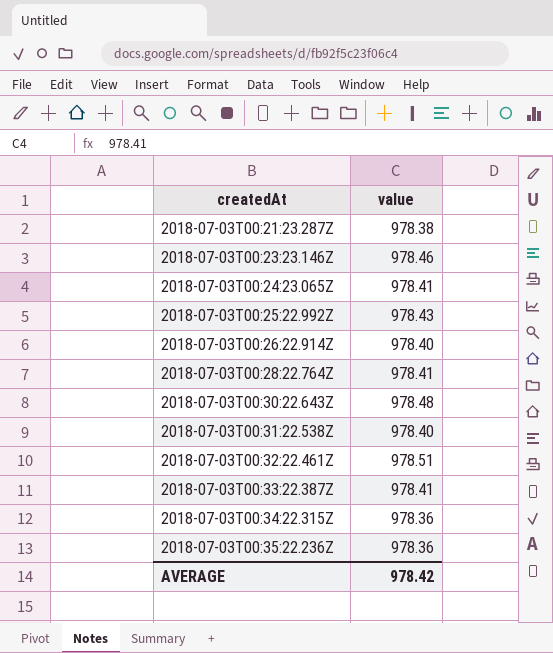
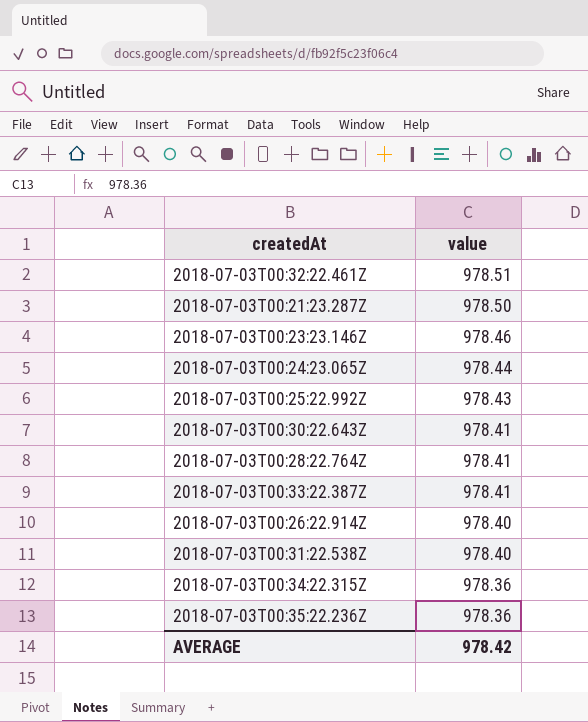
row order: createdAt ascending -> value descending
2018-07-03T00:21:23.287Z | value: 978.38 -> 978.50
2018-07-03T00:24:23.065Z | value: 978.41 -> 978.44
2018-07-03T00:30:22.643Z | value: 978.48 -> 978.41

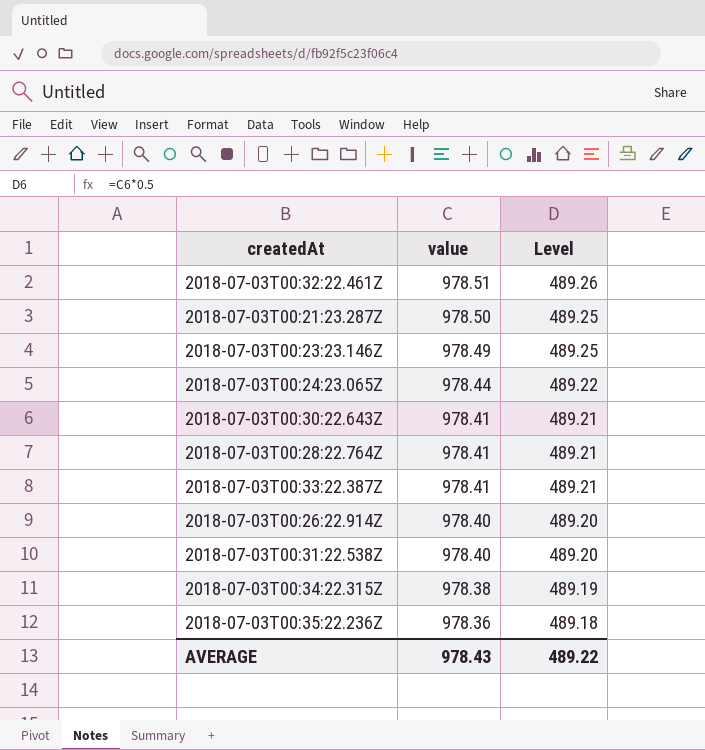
column Level | formula: none -> [value] * 0.5
row 2018-07-03T00:25:22.992Z: 978.43 -> none
2018-07-03T00:23:23.146Z | value: 978.46 -> 978.49
2018-07-03T00:34:22.315Z | value: 978.36 -> 978.38
AVERAGE | value: 978.42 -> 978.43

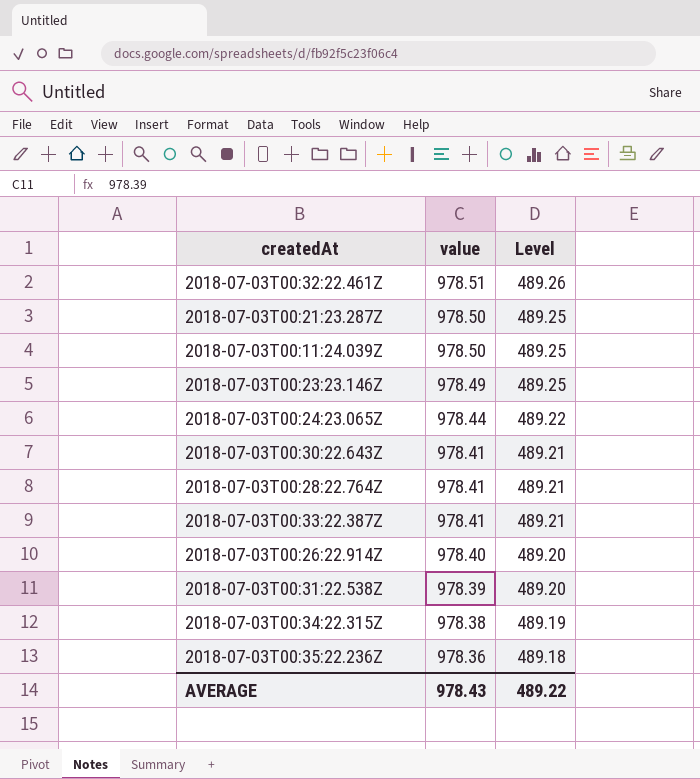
row 2018-07-03T00:11:24.039Z: none -> 978.50 | 489.25
2018-07-03T00:31:22.538Z | value: 978.40 -> 978.39

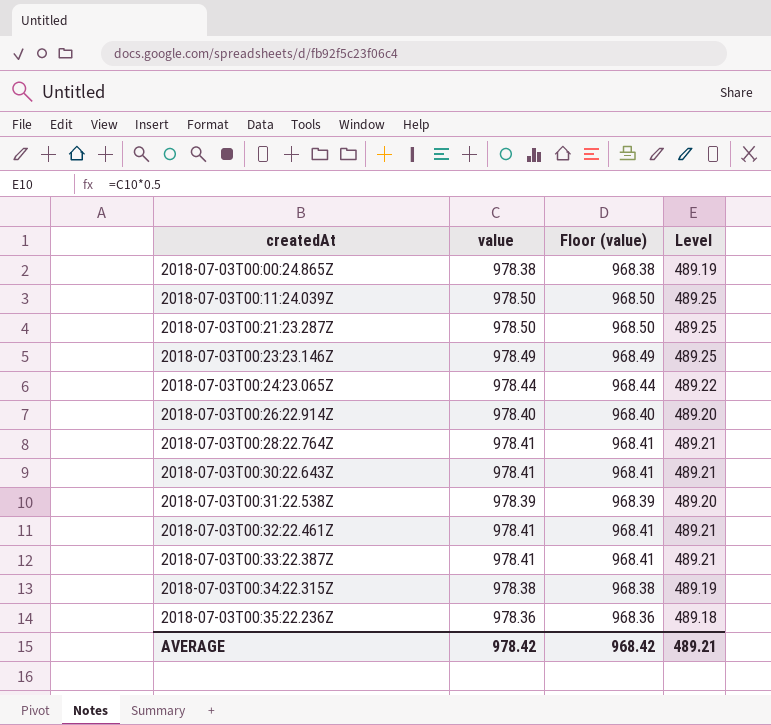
row order: value descending -> createdAt ascending
column Floor (value) | formula: none -> [value] - 10
row 2018-07-03T00:00:24.865Z: none -> 978.38 | 968.38 | 489.19
2018-07-03T00:32:22.461Z | value: 978.51 -> 978.41
2018-07-03T00:32:22.461Z | Level: 489.26 -> 489.21
AVERAGE | value: 978.43 -> 978.42
AVERAGE | Level: 489.22 -> 489.21

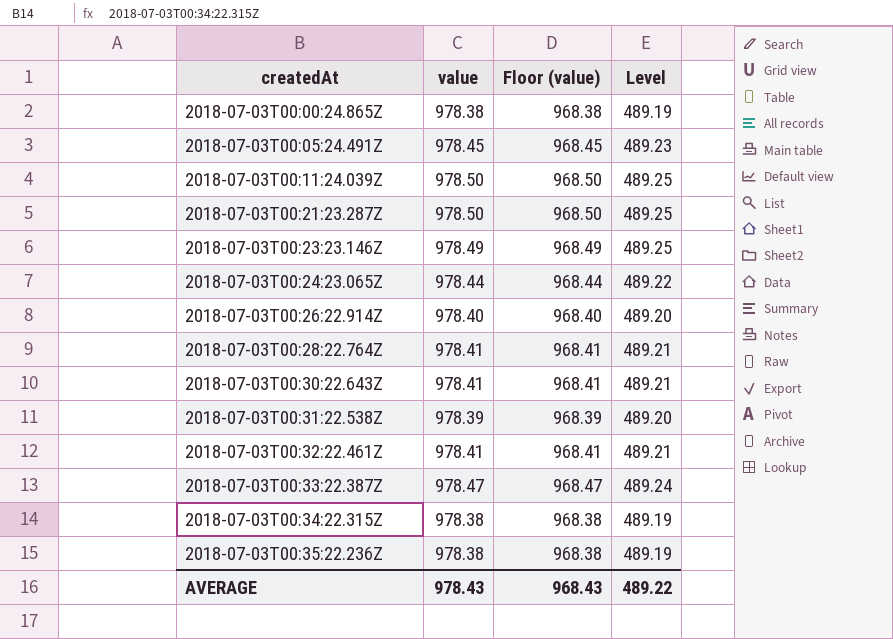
row 2018-07-03T00:05:24.491Z: none -> 978.45 | 968.45 | 489.23
2018-07-03T00:33:22.387Z | value: 978.41 -> 978.47
2018-07-03T00:33:22.387Z | Floor (value): 968.41 -> 968.47
2018-07-03T00:33:22.387Z | Level: 489.21 -> 489.24
2018-07-03T00:35:22.236Z | value: 978.36 -> 978.38
2018-07-03T00:35:22.236Z | Floor (value): 968.36 -> 968.38
2018-07-03T00:35:22.236Z | Level: 489.18 -> 489.19
AVERAGE | value: 978.42 -> 978.43
AVERAGE | Floor (value): 968.42 -> 968.43
AVERAGE | Level: 489.21 -> 489.22

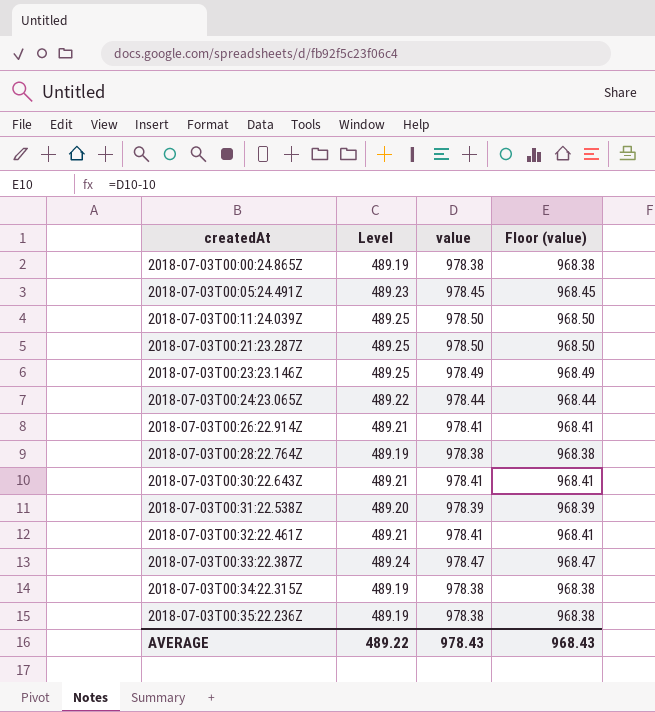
column Level | position: 4 -> 2
2018-07-03T00:26:22.914Z | Level: 489.20 -> 489.21
2018-07-03T00:26:22.914Z | value: 978.40 -> 978.41
2018-07-03T00:26:22.914Z | Floor (value): 968.40 -> 968.41
2018-07-03T00:28:22.764Z | Level: 489.21 -> 489.19
2018-07-03T00:28:22.764Z | value: 978.41 -> 978.38
2018-07-03T00:28:22.764Z | Floor (value): 968.41 -> 968.38

